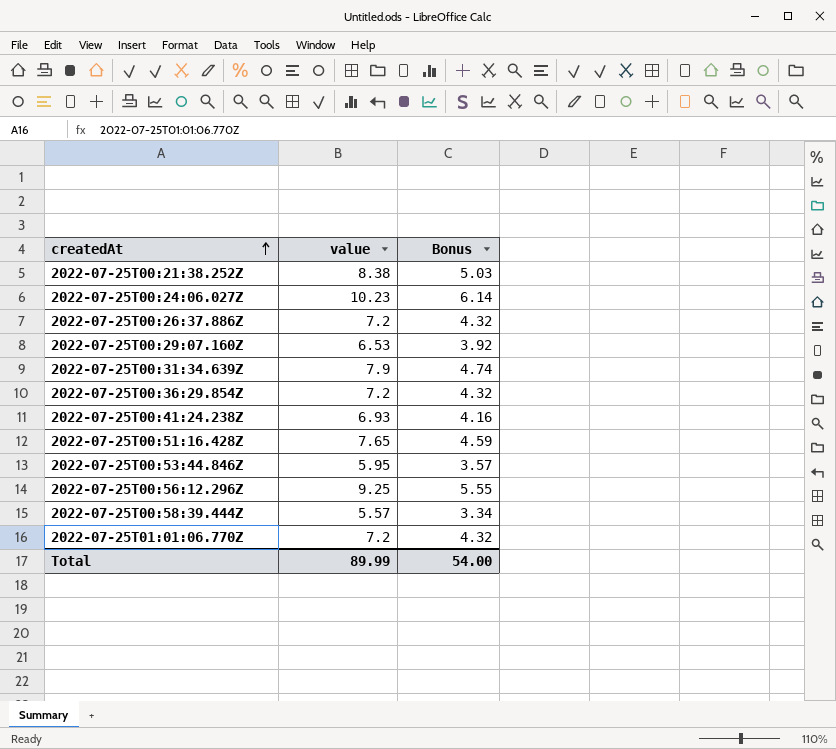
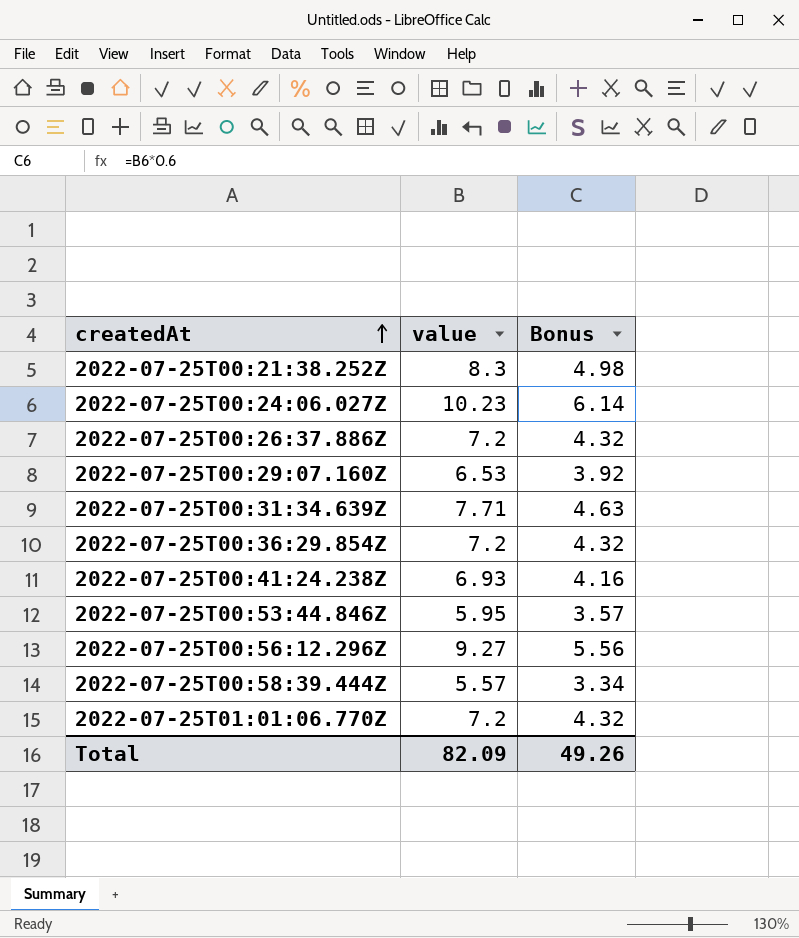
row 2022-07-25T00:51:16.428Z: 7.65 | 4.59 -> none
2022-07-25T00:21:38.252Z | value: 8.38 -> 8.3
2022-07-25T00:21:38.252Z | Bonus: 5.03 -> 4.98
2022-07-25T00:31:34.639Z | value: 7.9 -> 7.71
2022-07-25T00:31:34.639Z | Bonus: 4.74 -> 4.63
2022-07-25T00:56:12.296Z | value: 9.25 -> 9.27
2022-07-25T00:56:12.296Z | Bonus: 5.55 -> 5.56
Total | value: 89.99 -> 82.09
Total | Bonus: 54.00 -> 49.26

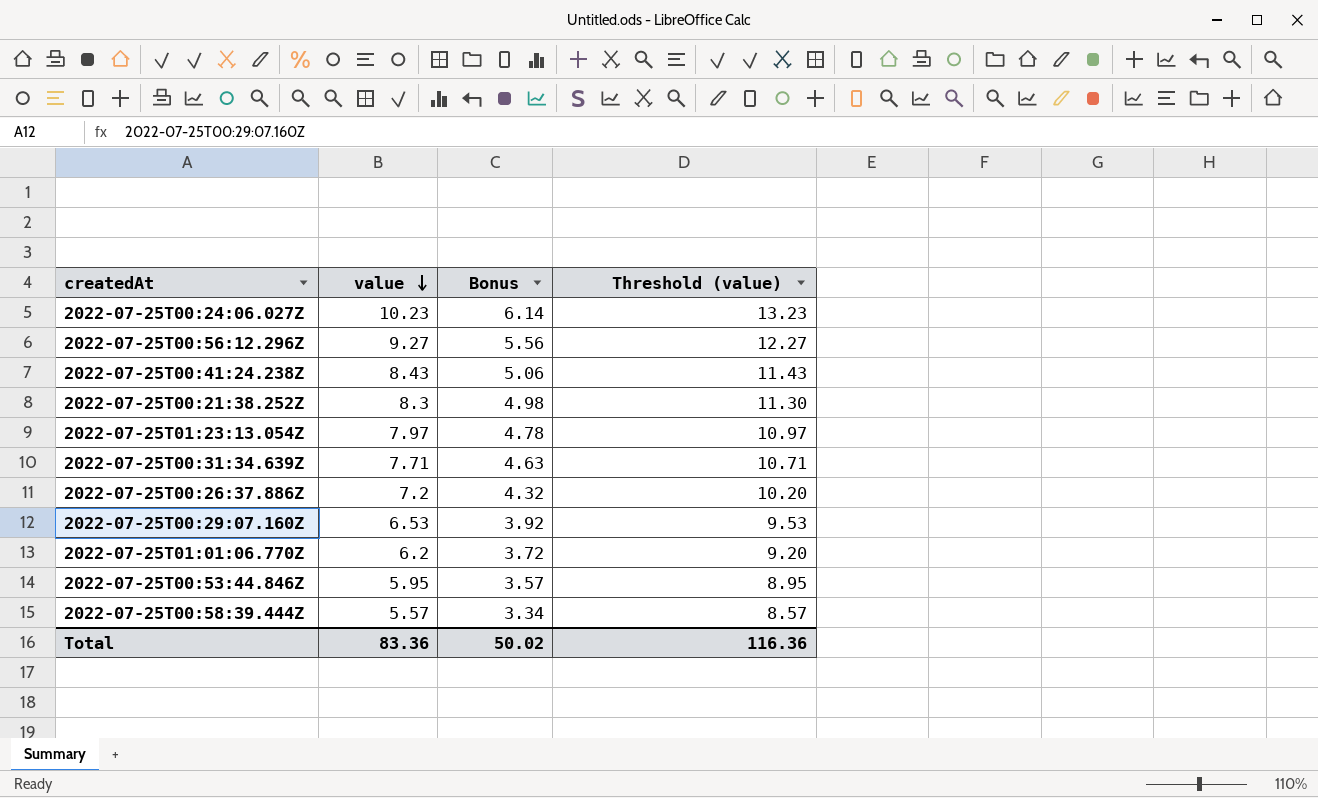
row order: createdAt ascending -> value descending
column Threshold (value) | formula: none -> [value] + 3
row 2022-07-25T00:36:29.854Z: 7.2 | 4.32 -> none
2022-07-25T00:41:24.238Z | value: 6.93 -> 8.43
2022-07-25T00:41:24.238Z | Bonus: 4.16 -> 5.06
row 2022-07-25T01:23:13.054Z: none -> 7.97 | 4.78 | 10.97
2022-07-25T01:01:06.770Z | value: 7.2 -> 6.2
2022-07-25T01:01:06.770Z | Bonus: 4.32 -> 3.72
Total | value: 82.09 -> 83.36
Total | Bonus: 49.26 -> 50.02

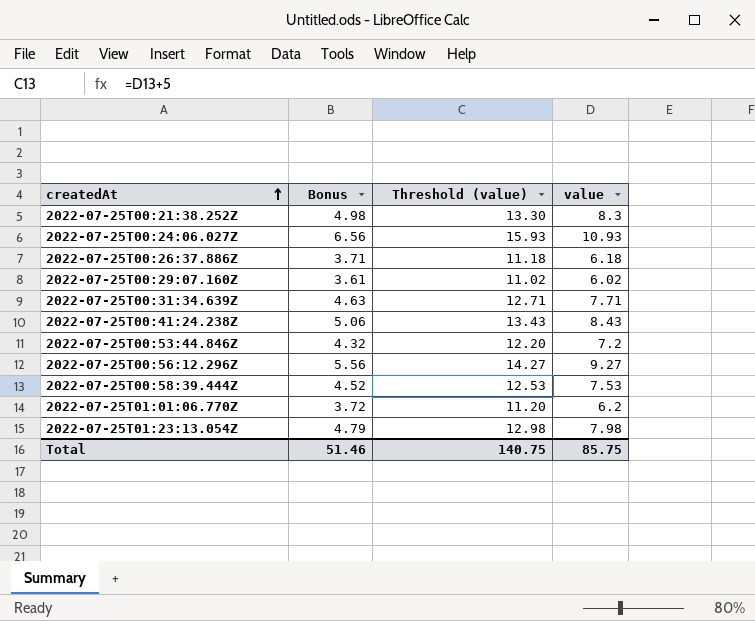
row order: value descending -> createdAt ascending
column Threshold (value) | formula: [value] + 3 -> [value] + 5
column value | position: 2 -> 4
2022-07-25T00:24:06.027Z | Bonus: 6.14 -> 6.56
2022-07-25T00:24:06.027Z | value: 10.23 -> 10.93
2022-07-25T00:26:37.886Z | Bonus: 4.32 -> 3.71
2022-07-25T00:26:37.886Z | value: 7.2 -> 6.18
2022-07-25T00:29:07.160Z | Bonus: 3.92 -> 3.61
2022-07-25T00:29:07.160Z | value: 6.53 -> 6.02
2022-07-25T00:53:44.846Z | Bonus: 3.57 -> 4.32
2022-07-25T00:53:44.846Z | value: 5.95 -> 7.2
2022-07-25T00:58:39.444Z | Bonus: 3.34 -> 4.52
2022-07-25T00:58:39.444Z | value: 5.57 -> 7.53
2022-07-25T01:23:13.054Z | Bonus: 4.78 -> 4.79
2022-07-25T01:23:13.054Z | value: 7.97 -> 7.98
Total | Bonus: 50.02 -> 51.46
Total | Threshold (value): 116.36 -> 140.75
Total | value: 83.36 -> 85.75

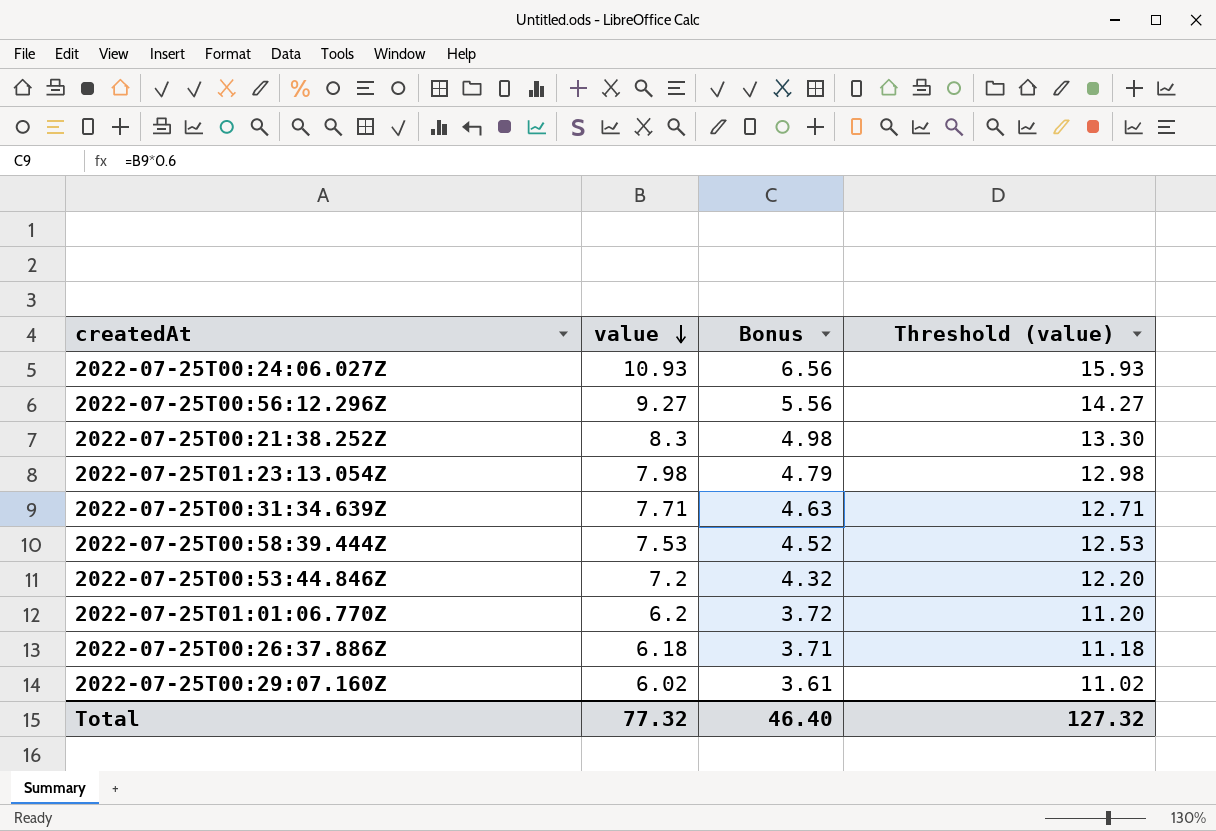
row order: createdAt ascending -> value descending
column value | position: 4 -> 2
row 2022-07-25T00:41:24.238Z: 5.06 | 13.43 | 8.43 -> none
Total | value: 85.75 -> 77.32
Total | Bonus: 51.46 -> 46.40
Total | Threshold (value): 140.75 -> 127.32

